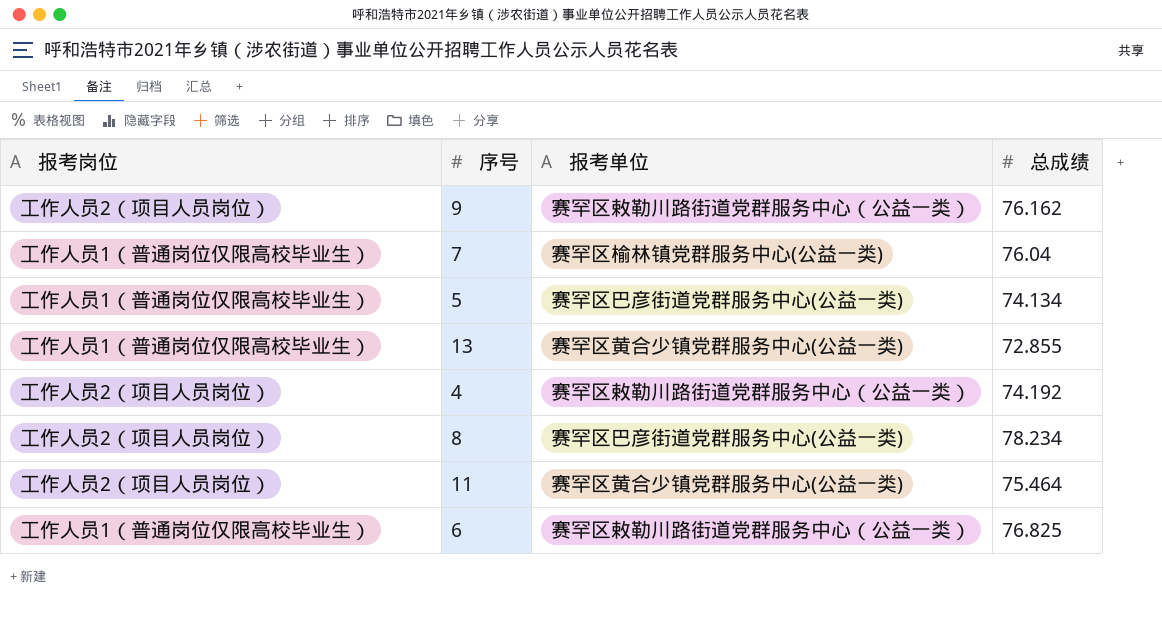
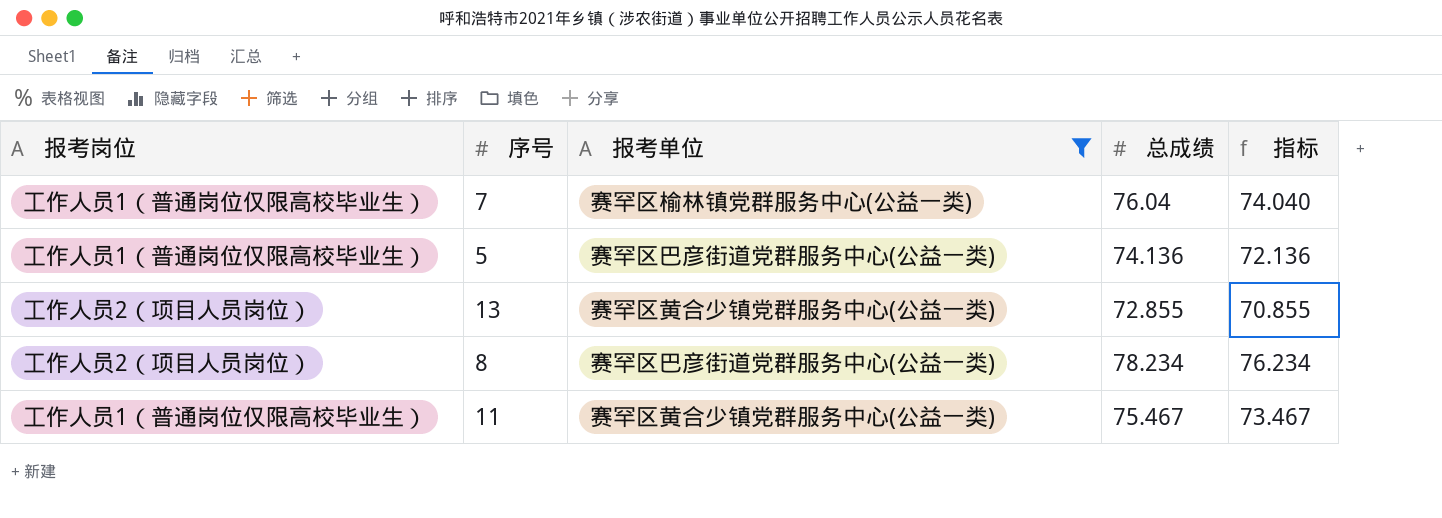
filter: none -> 报考单位 != 赛罕区敕勒川路街道党群服务中心（公益一类）
column 指标 | formula: none -> [总成绩] - 2
5 | 总成绩: 74.134 -> 74.136
13 | 报考岗位: 工作人员1（普通岗位仅限高校毕业生） -> 工作人员2（项目人员岗位）
11 | 报考岗位: 工作人员2（项目人员岗位） -> 工作人员1（普通岗位仅限高校毕业生）
11 | 总成绩: 75.464 -> 75.467

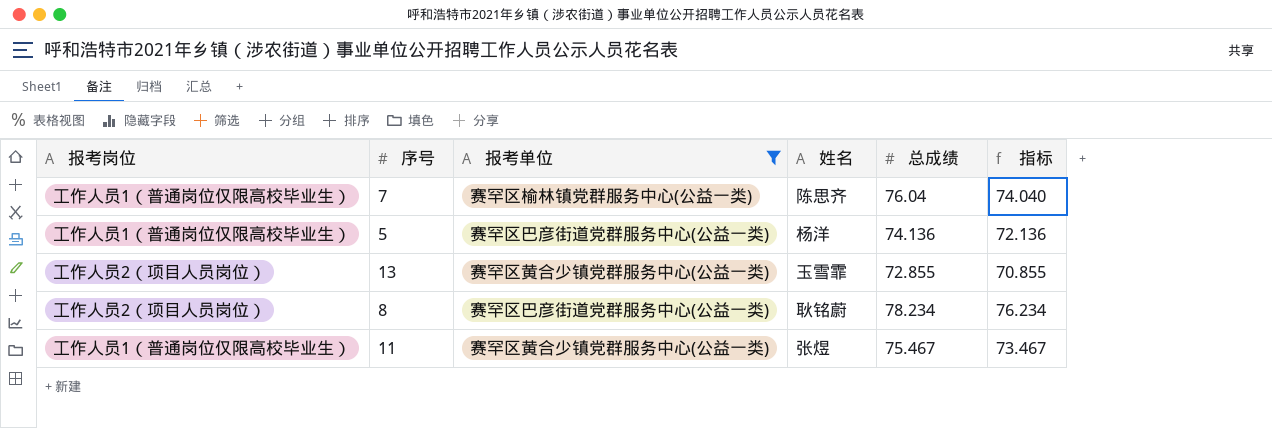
column 姓名 | position: none -> 4

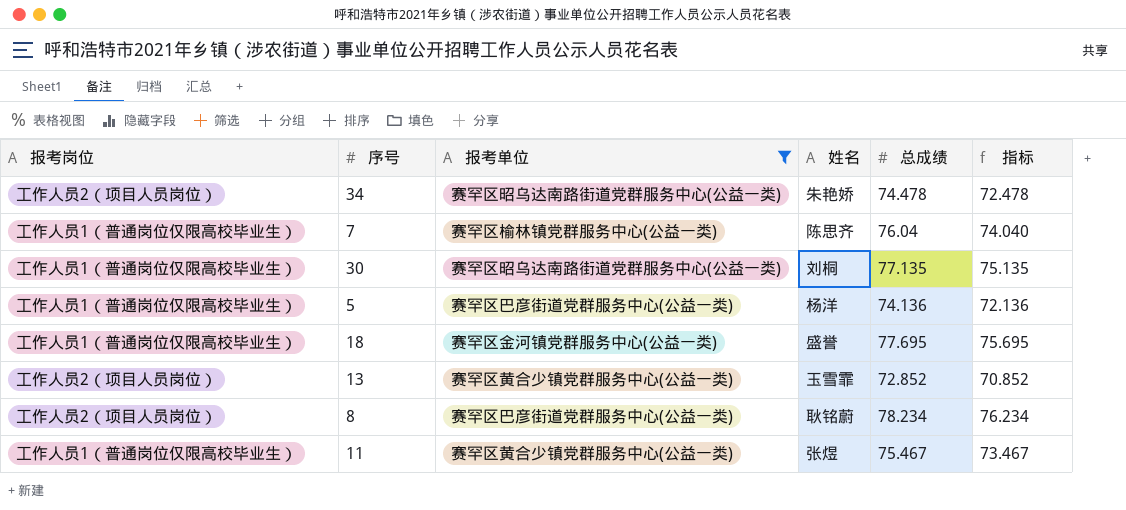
row 34: none -> 工作人员2（项目人员岗位） | 赛罕区昭乌达南路街道党群服务中心(公益一类) | 朱艳娇 | 74.478 | 72.478
row 30: none -> 工作人员1（普通岗位仅限高校毕业生） | 赛罕区昭乌达南路街道党群服务中心(公益一类) | 刘桐 | 77.135 | 75.135
row 18: none -> 工作人员1（普通岗位仅限高校毕业生） | 赛罕区金河镇党群服务中心(公益一类) | 盛誉 | 77.695 | 75.695
13 | 总成绩: 72.855 -> 72.852
13 | 指标: 70.855 -> 70.852

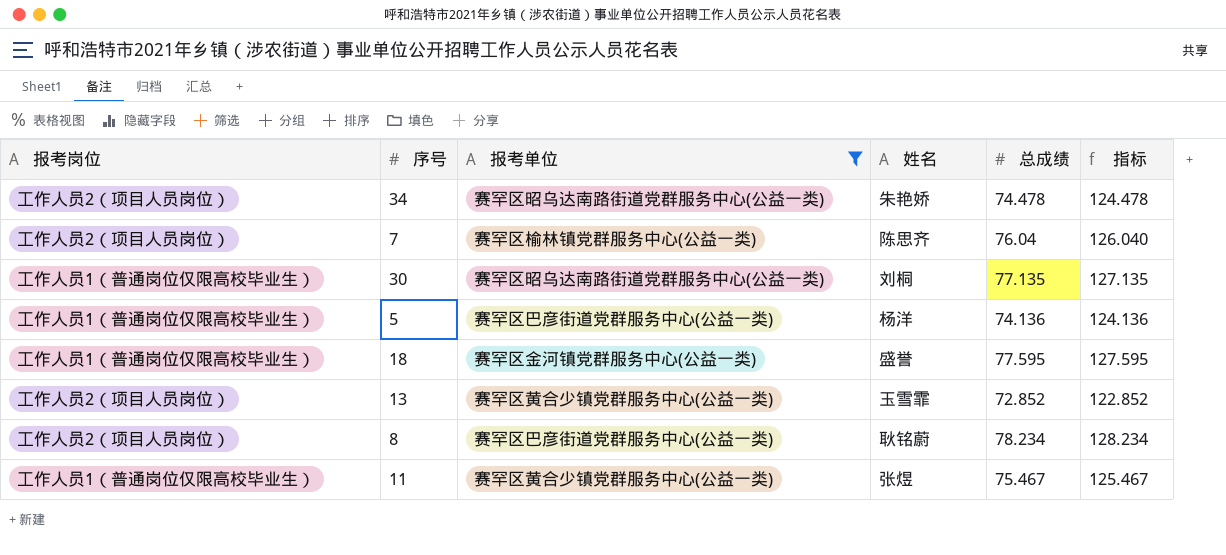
column 指标 | formula: [总成绩] - 2 -> [总成绩] + 50
7 | 报考岗位: 工作人员1（普通岗位仅限高校毕业生） -> 工作人员2（项目人员岗位）
18 | 总成绩: 77.695 -> 77.595

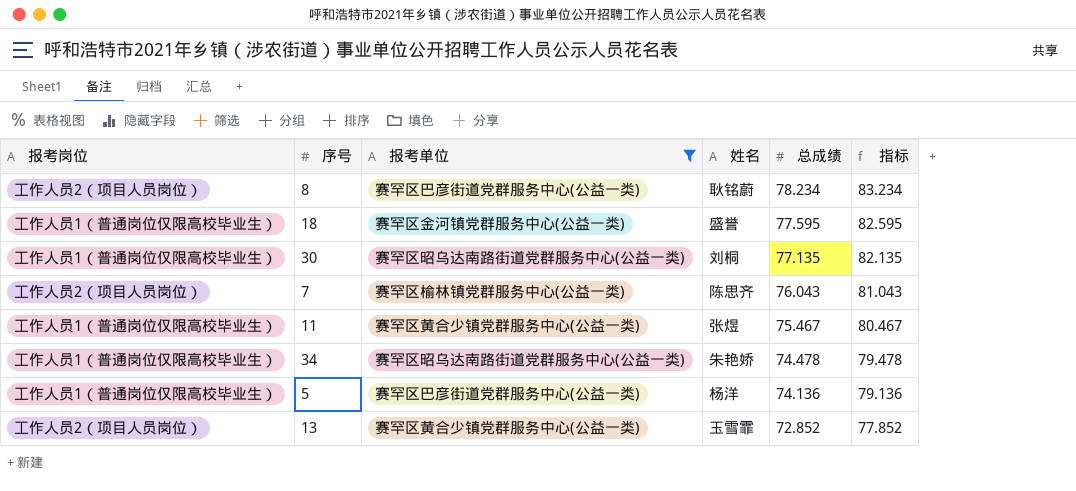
row order: none -> 总成绩 descending
column 指标 | formula: [总成绩] + 50 -> [总成绩] + 5
7 | 总成绩: 76.04 -> 76.043
34 | 报考岗位: 工作人员2（项目人员岗位） -> 工作人员1（普通岗位仅限高校毕业生）

